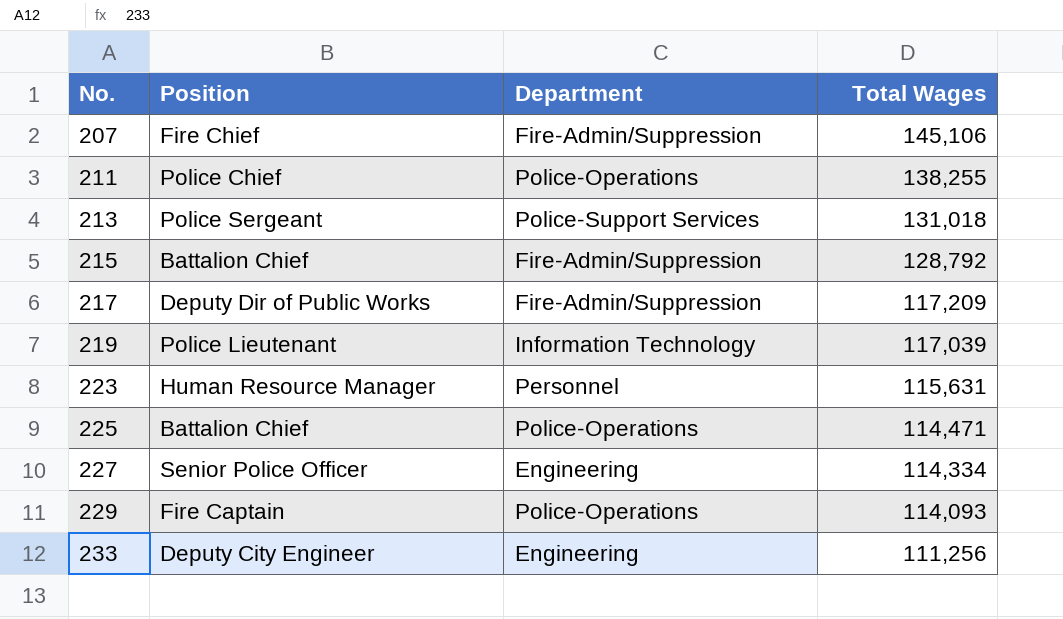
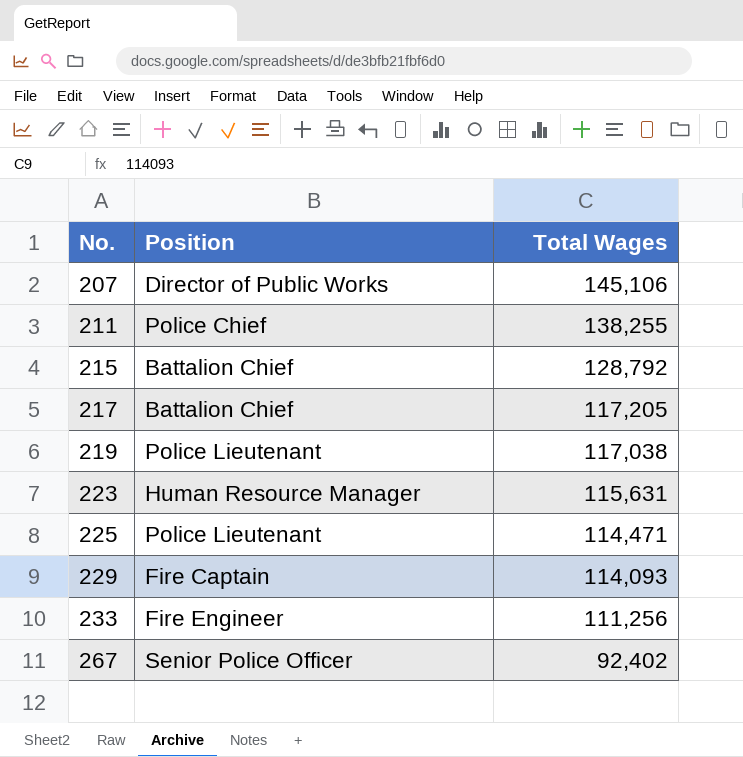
column Department | position: 3 -> none
row 213: Police Sergeant | Police-Support Services | 131,018 -> none
row 227: Senior Police Officer | Engineering | 114,334 -> none
207 | Position: Fire Chief -> Director of Public Works
217 | Position: Deputy Dir of Public Works -> Battalion Chief
217 | Total Wages: 117,209 -> 117,205
219 | Total Wages: 117,039 -> 117,038
225 | Position: Battalion Chief -> Police Lieutenant
233 | Position: Deputy City Engineer -> Fire Engineer
row 267: none -> Senior Police Officer | 92,402

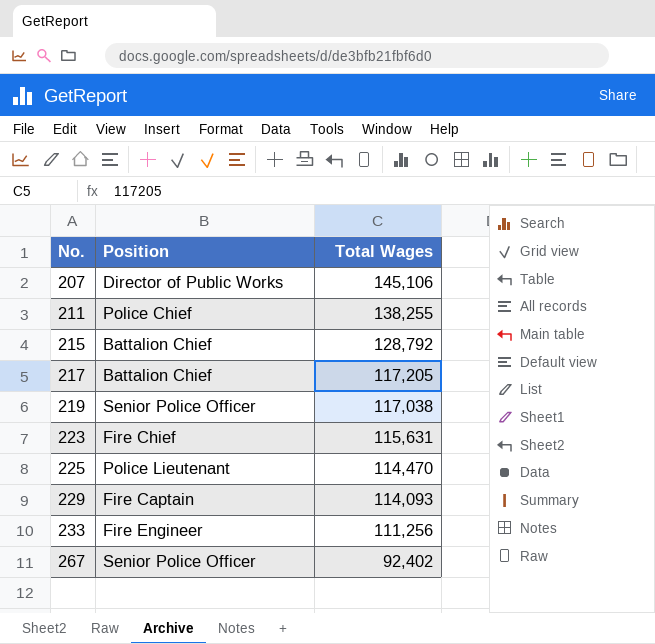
219 | Position: Police Lieutenant -> Senior Police Officer
223 | Position: Human Resource Manager -> Fire Chief
225 | Total Wages: 114,471 -> 114,470

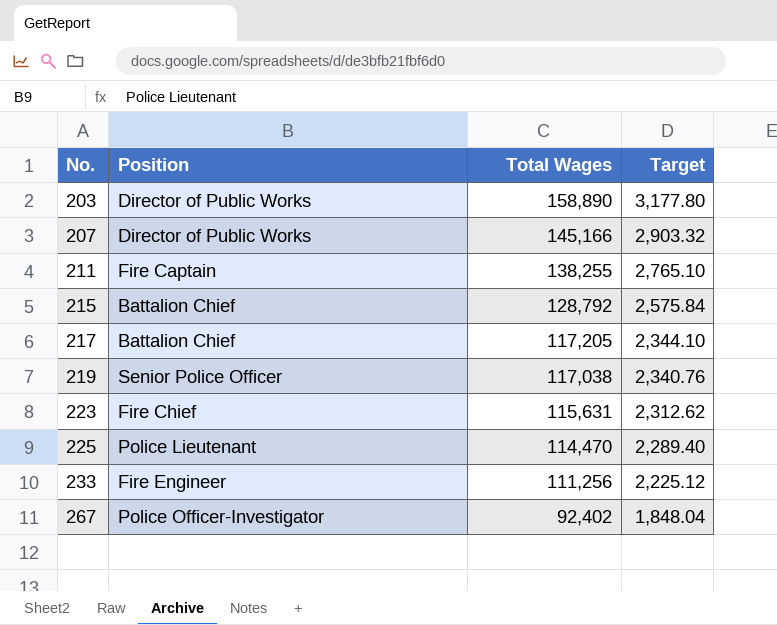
column Target | formula: none -> [Total Wages] * 0.02
row 229: Fire Captain | 114,093 -> none
row 203: none -> Director of Public Works | 158,890 | 3,177.80
207 | Total Wages: 145,106 -> 145,166
211 | Position: Police Chief -> Fire Captain
267 | Position: Senior Police Officer -> Police Officer-Investigator

